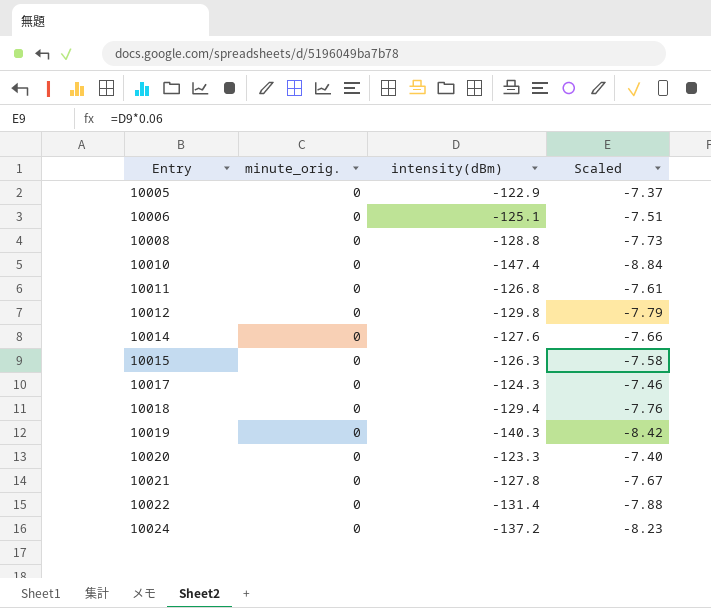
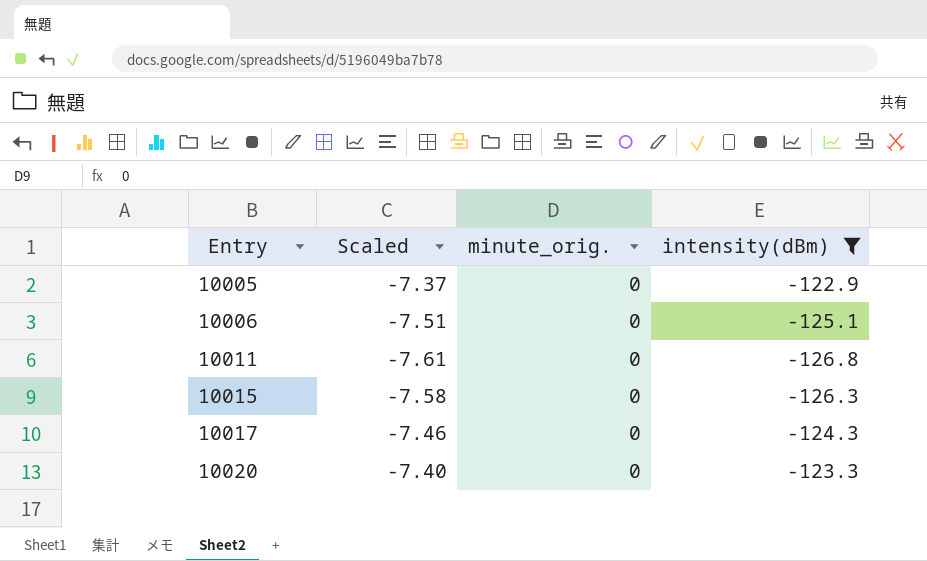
filter: none -> intensity(dBm) >= -126.8
column Scaled | position: 4 -> 2

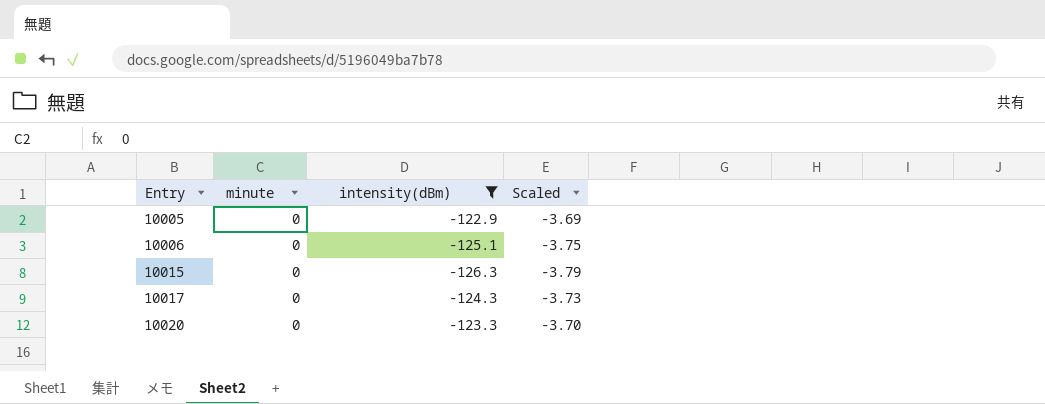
column name: minute_orig. -> minute
column Scaled | formula: [intensity(dBm)] * 0.06 -> [intensity(dBm)] * 0.03
column Scaled | position: 2 -> 4
row 10011: -7.61 | 0 | -126.8 -> none

